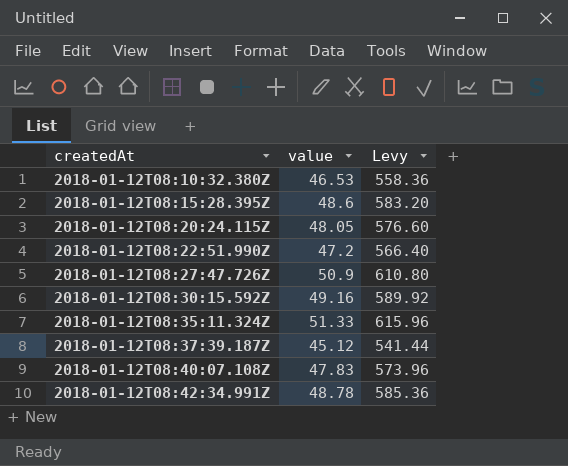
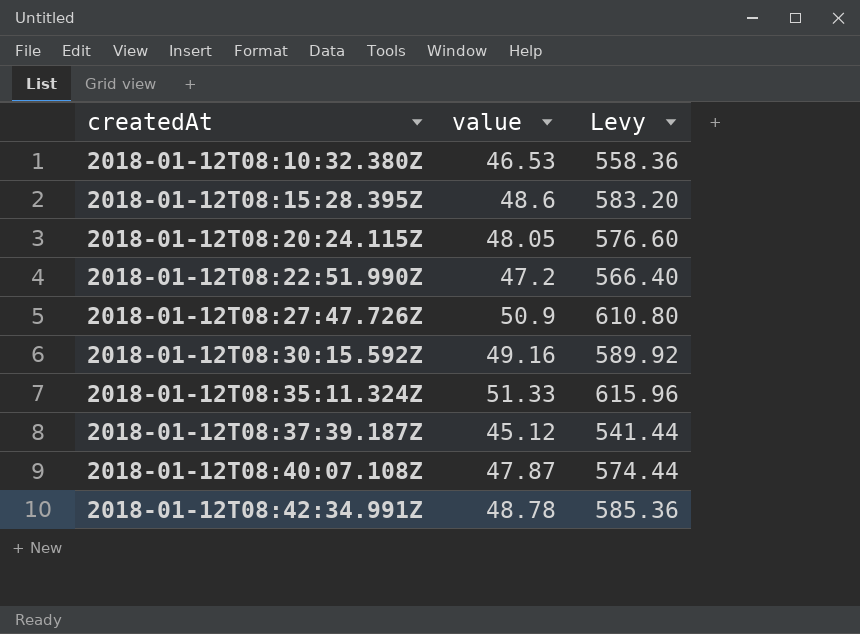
2018-01-12T08:40:07.108Z | value: 47.83 -> 47.87
2018-01-12T08:40:07.108Z | Levy: 573.96 -> 574.44

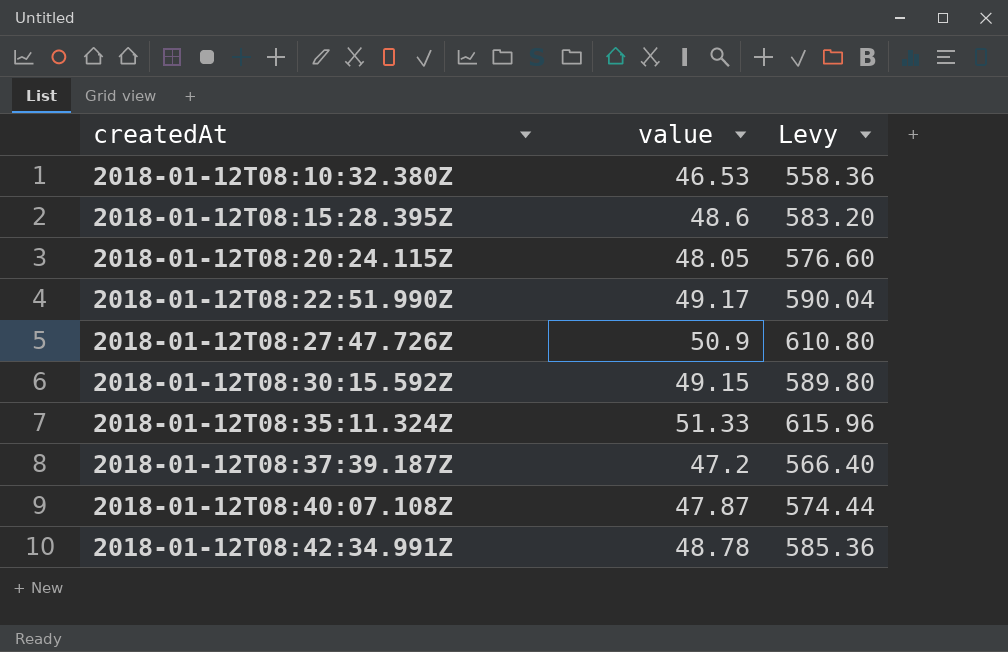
2018-01-12T08:22:51.990Z | value: 47.2 -> 49.17
2018-01-12T08:22:51.990Z | Levy: 566.40 -> 590.04
2018-01-12T08:30:15.592Z | value: 49.16 -> 49.15
2018-01-12T08:30:15.592Z | Levy: 589.92 -> 589.80
2018-01-12T08:37:39.187Z | value: 45.12 -> 47.2
2018-01-12T08:37:39.187Z | Levy: 541.44 -> 566.40

